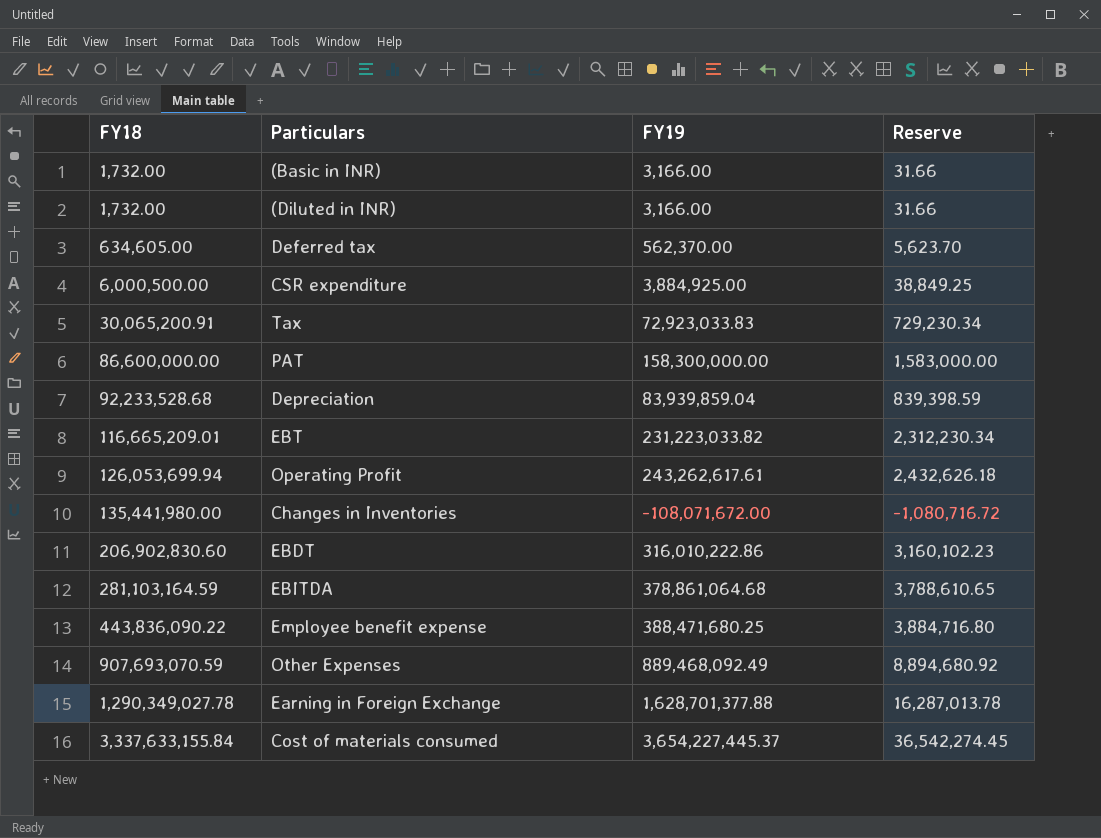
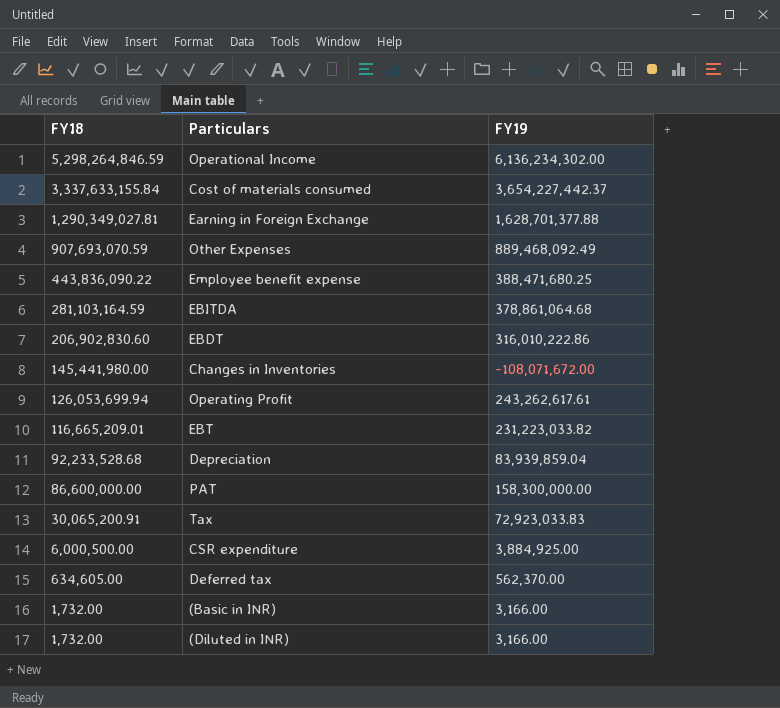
row order: FY18 ascending -> FY18 descending
column Reserve | formula: [FY19] * 0.01 -> none
row Operational Income: none -> 5,298,264,846.59 | 6,136,234,302.00
Cost of materials consumed | FY19: 3,654,227,445.37 -> 3,654,227,442.37
Earning in Foreign Exchange | FY18: 1,290,349,027.78 -> 1,290,349,027.81
Changes in Inventories | FY18: 135,441,980.00 -> 145,441,980.00

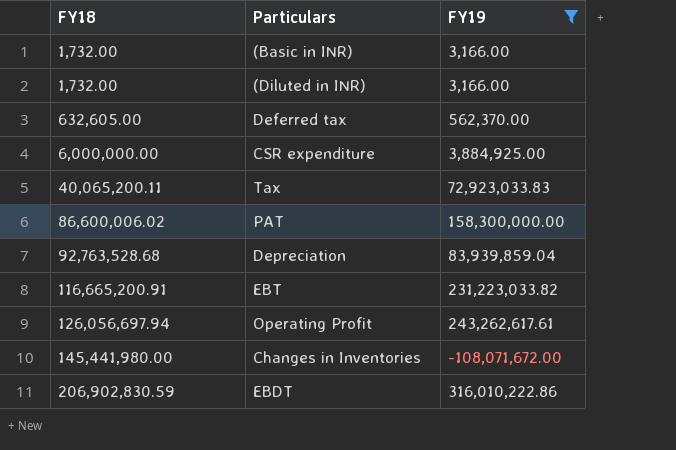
filter: none -> FY19 <= 316,010,222.86
row order: FY18 descending -> FY18 ascending
Deferred tax | FY18: 634,605.00 -> 632,605.00
CSR expenditure | FY18: 6,000,500.00 -> 6,000,000.00
Tax | FY18: 30,065,200.91 -> 40,065,200.11
PAT | FY18: 86,600,000.00 -> 86,600,006.02
Depreciation | FY18: 92,233,528.68 -> 92,763,528.68
EBT | FY18: 116,665,209.01 -> 116,665,200.91
Operating Profit | FY18: 126,053,699.94 -> 126,056,697.94
EBDT | FY18: 206,902,830.60 -> 206,902,830.59

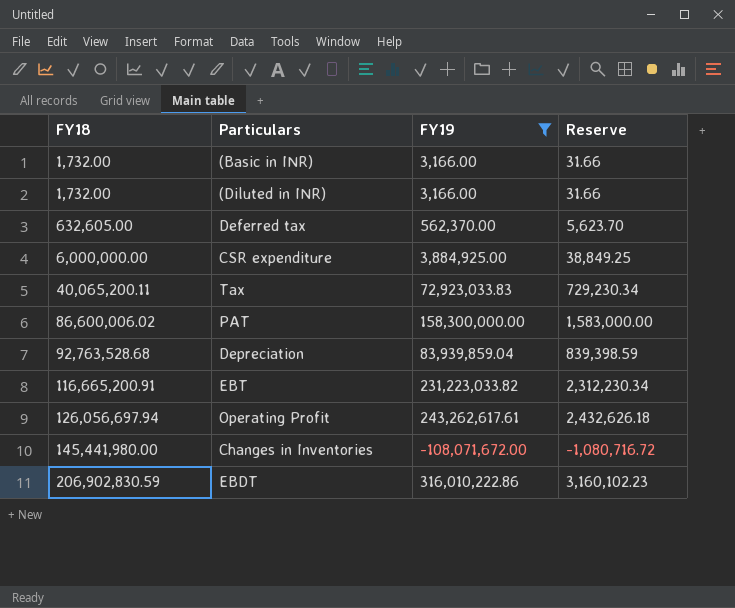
column Reserve | formula: none -> [FY19] * 0.01

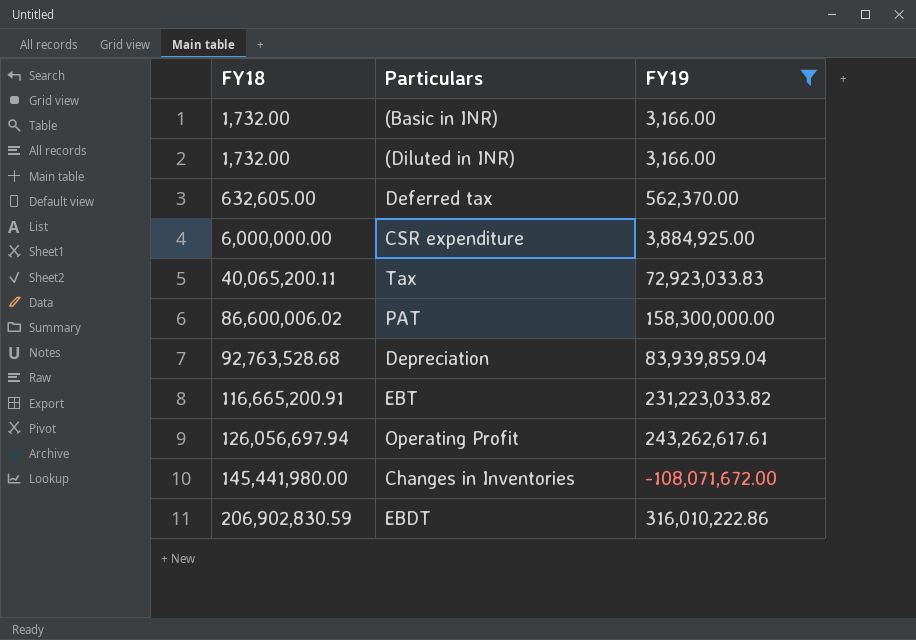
column Reserve | formula: [FY19] * 0.01 -> none

